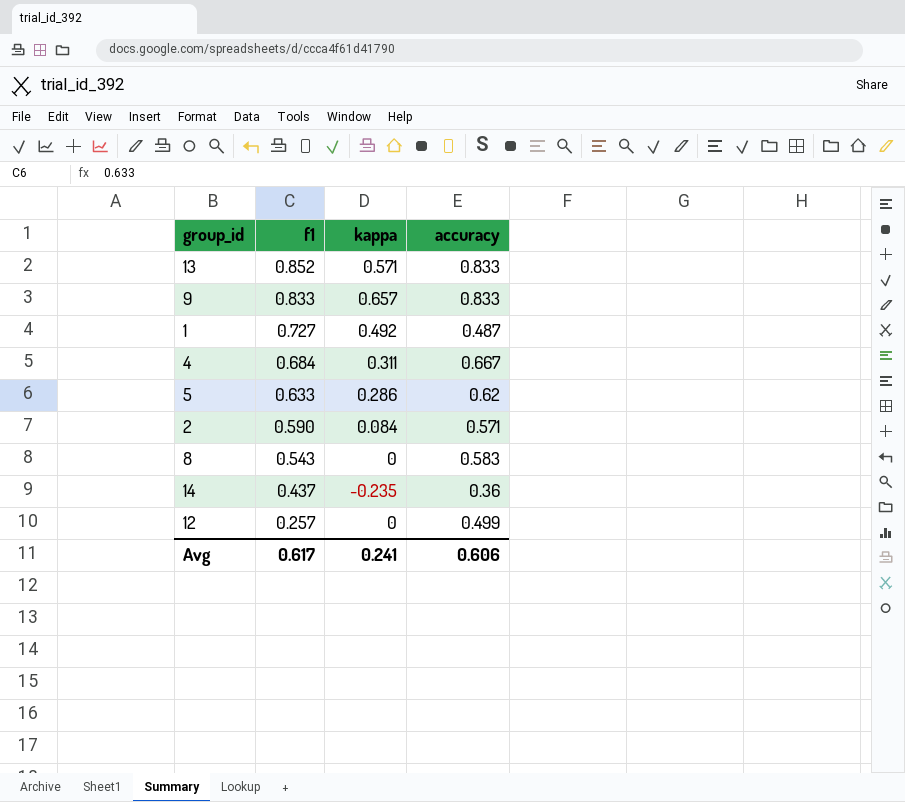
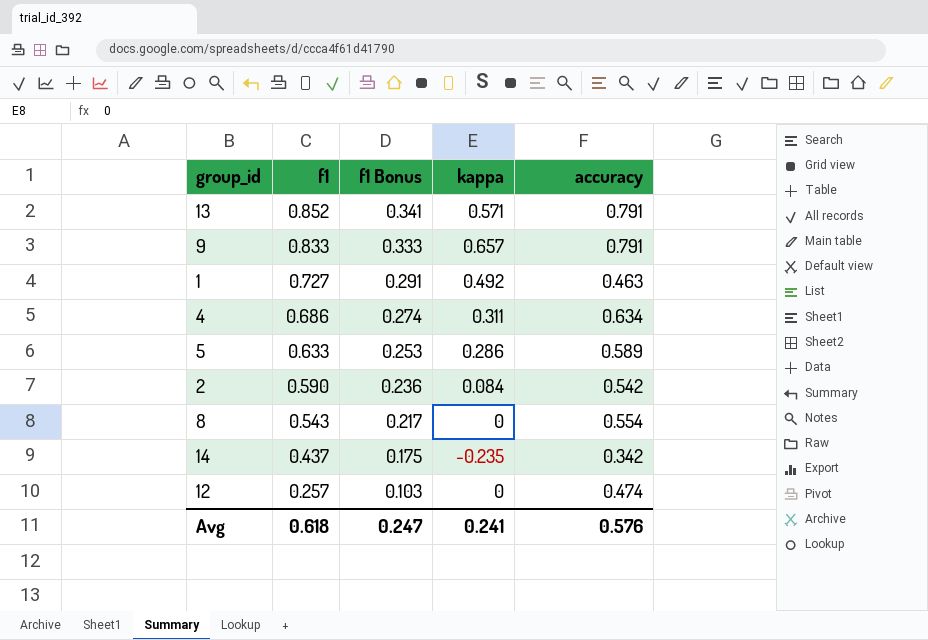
column f1 Bonus | formula: none -> [f1] * 0.4
13 | accuracy: 0.833 -> 0.791
9 | accuracy: 0.833 -> 0.791
1 | accuracy: 0.487 -> 0.463
4 | f1: 0.684 -> 0.686
4 | accuracy: 0.667 -> 0.634
5 | accuracy: 0.62 -> 0.589
2 | accuracy: 0.571 -> 0.542
8 | accuracy: 0.583 -> 0.554
14 | accuracy: 0.36 -> 0.342
12 | accuracy: 0.499 -> 0.474
Avg | f1: 0.617 -> 0.618
Avg | accuracy: 0.606 -> 0.576

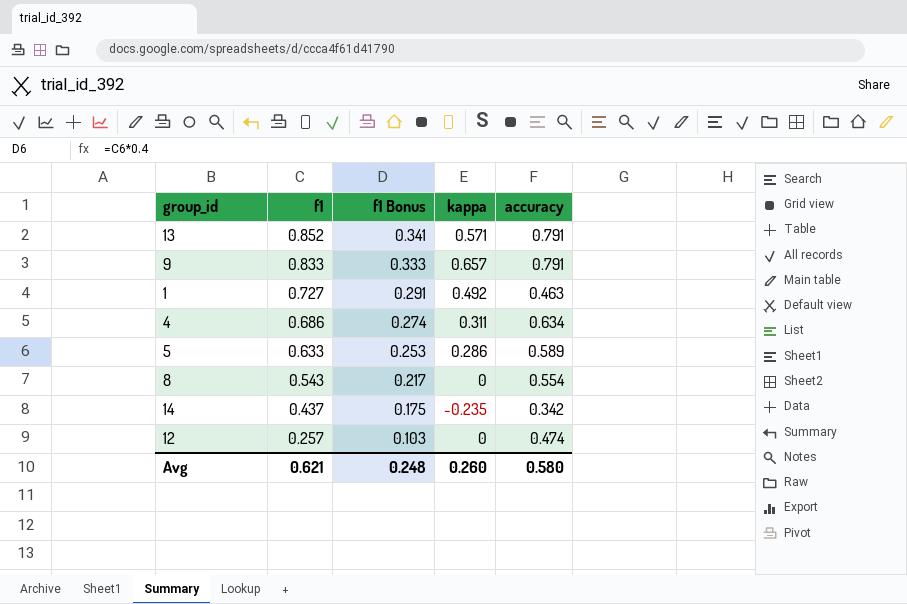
row 2: 0.590 | 0.236 | 0.084 | 0.542 -> none
Avg | f1: 0.618 -> 0.621
Avg | f1 Bonus: 0.247 -> 0.248
Avg | kappa: 0.241 -> 0.260
Avg | accuracy: 0.576 -> 0.580

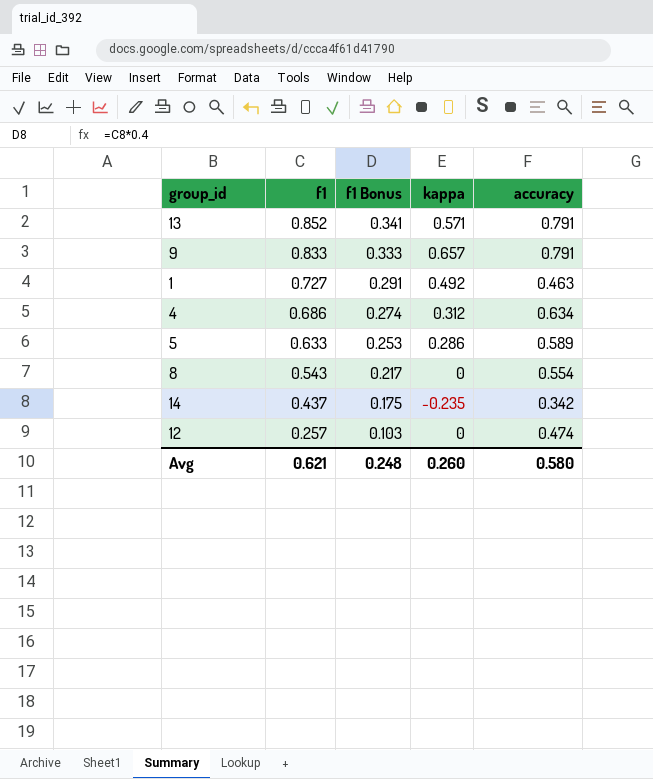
4 | kappa: 0.311 -> 0.312

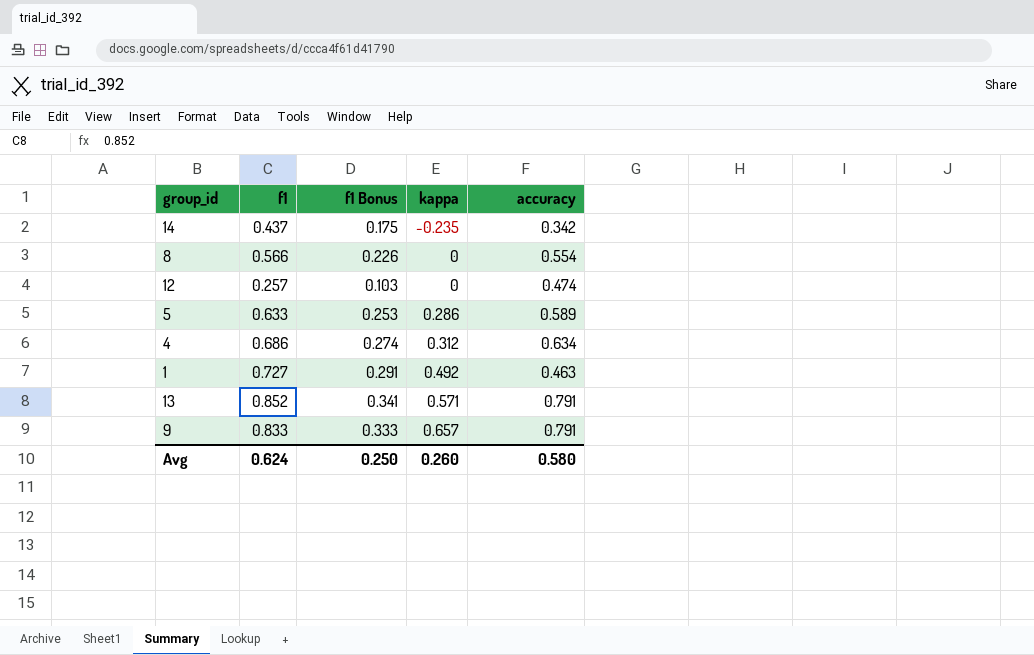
row order: f1 descending -> kappa ascending
8 | f1: 0.543 -> 0.566
8 | f1 Bonus: 0.217 -> 0.226
Avg | f1: 0.621 -> 0.624
Avg | f1 Bonus: 0.248 -> 0.250

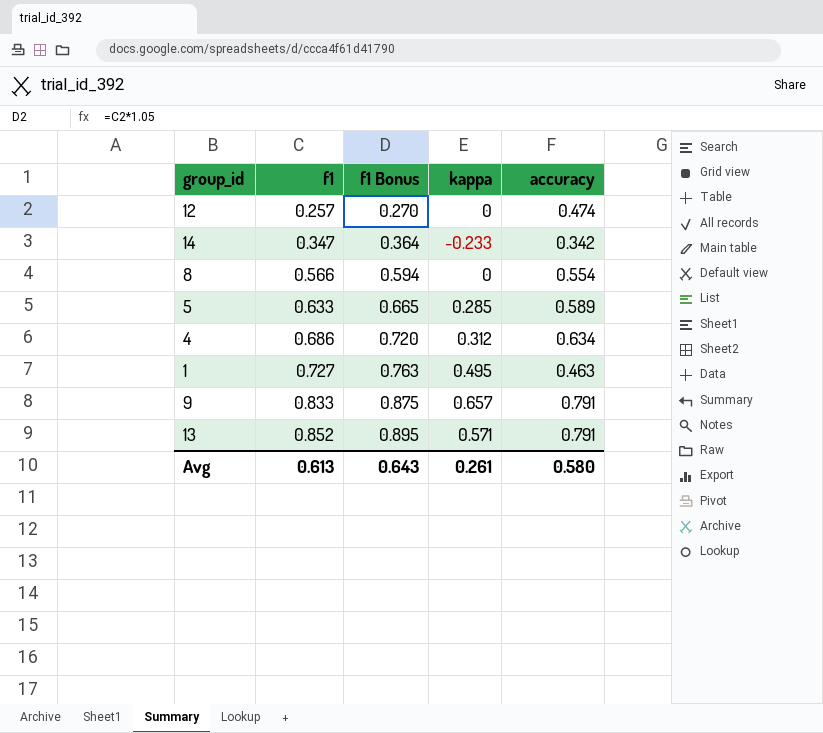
row order: kappa ascending -> f1 ascending
column f1 Bonus | formula: [f1] * 0.4 -> [f1] * 1.05
14 | f1: 0.437 -> 0.347
14 | kappa: -0.235 -> -0.233
5 | kappa: 0.286 -> 0.285
1 | kappa: 0.492 -> 0.495
Avg | f1: 0.624 -> 0.613
Avg | f1 Bonus: 0.250 -> 0.643
Avg | kappa: 0.260 -> 0.261

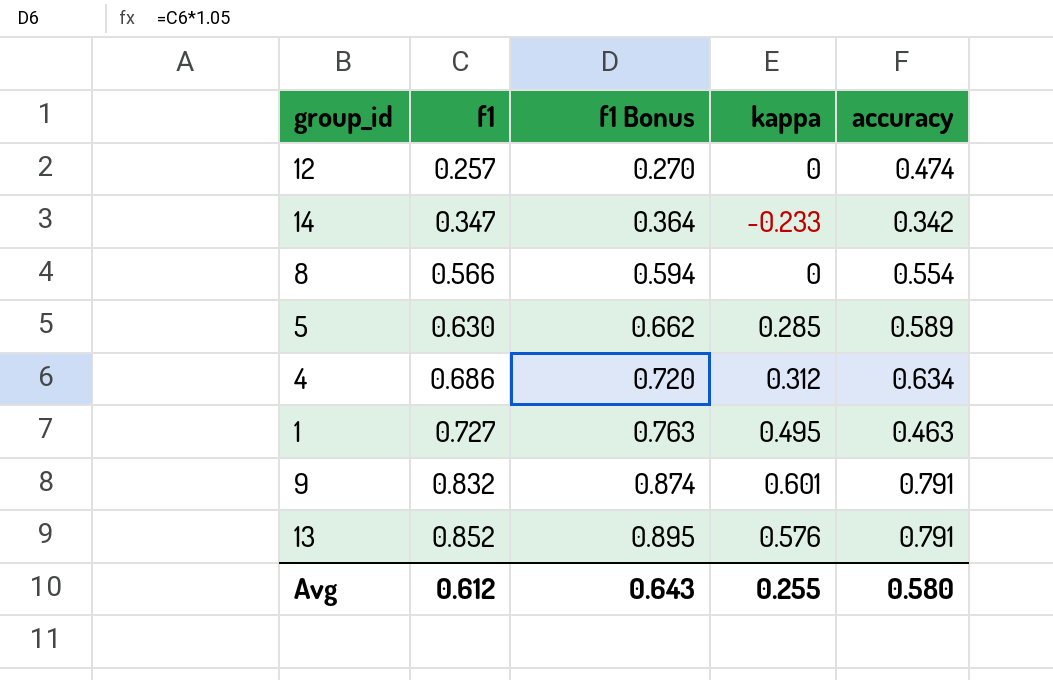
5 | f1: 0.633 -> 0.630
5 | f1 Bonus: 0.665 -> 0.662
9 | f1: 0.833 -> 0.832
9 | f1 Bonus: 0.875 -> 0.874
9 | kappa: 0.657 -> 0.601
13 | kappa: 0.571 -> 0.576
Avg | f1: 0.613 -> 0.612
Avg | kappa: 0.261 -> 0.255

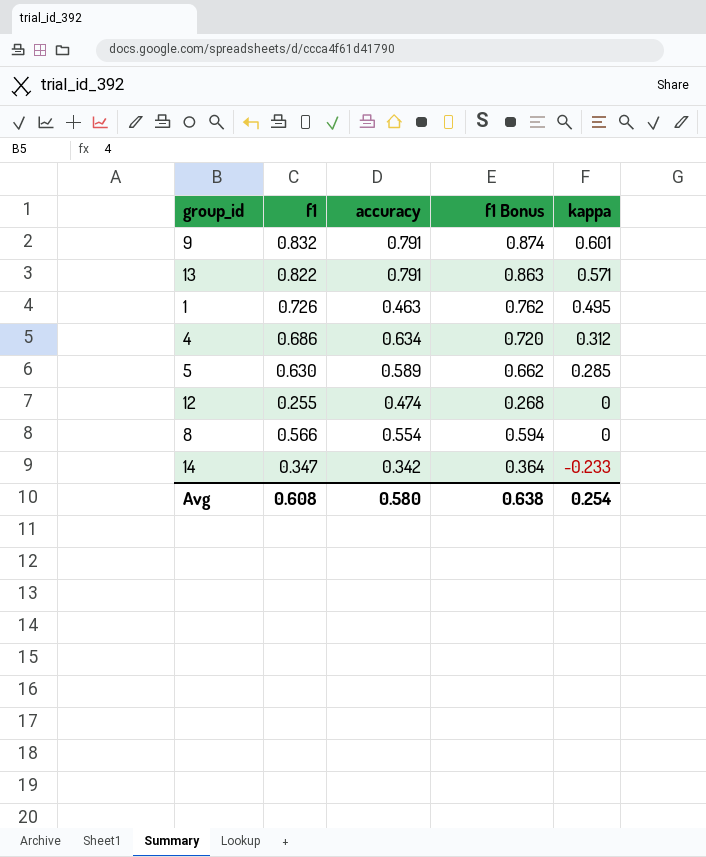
row order: f1 ascending -> kappa descending
column accuracy | position: 5 -> 3
13 | f1: 0.852 -> 0.822
13 | f1 Bonus: 0.895 -> 0.863
13 | kappa: 0.576 -> 0.571
1 | f1: 0.727 -> 0.726
1 | f1 Bonus: 0.763 -> 0.762
12 | f1: 0.257 -> 0.255
12 | f1 Bonus: 0.270 -> 0.268
Avg | f1: 0.612 -> 0.608
Avg | f1 Bonus: 0.643 -> 0.638
Avg | kappa: 0.255 -> 0.254

